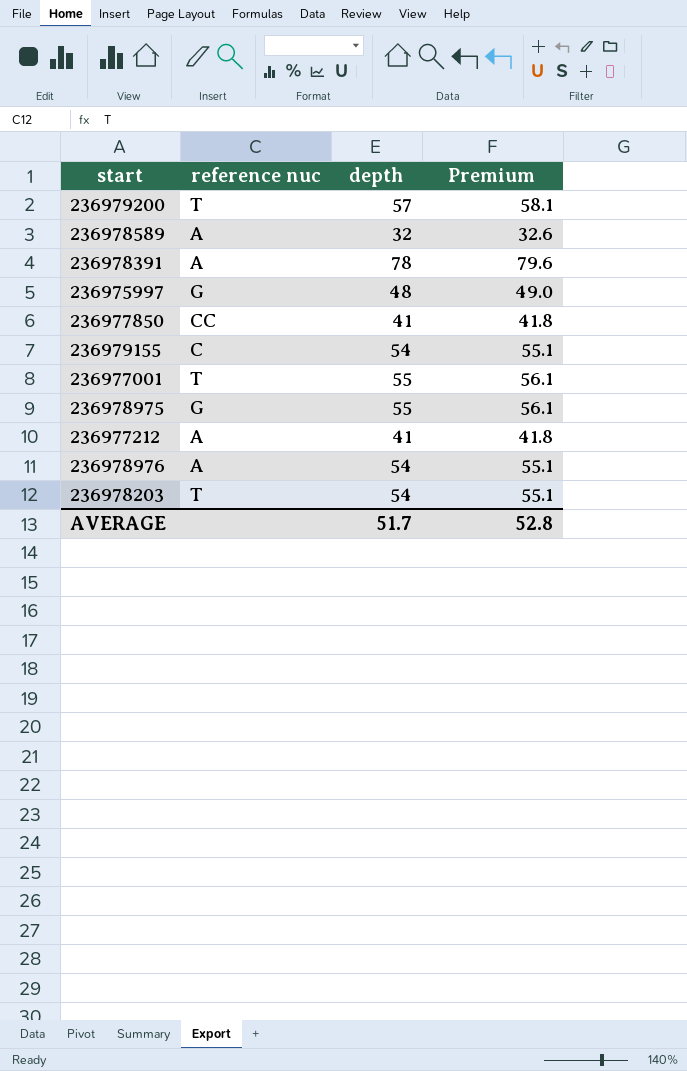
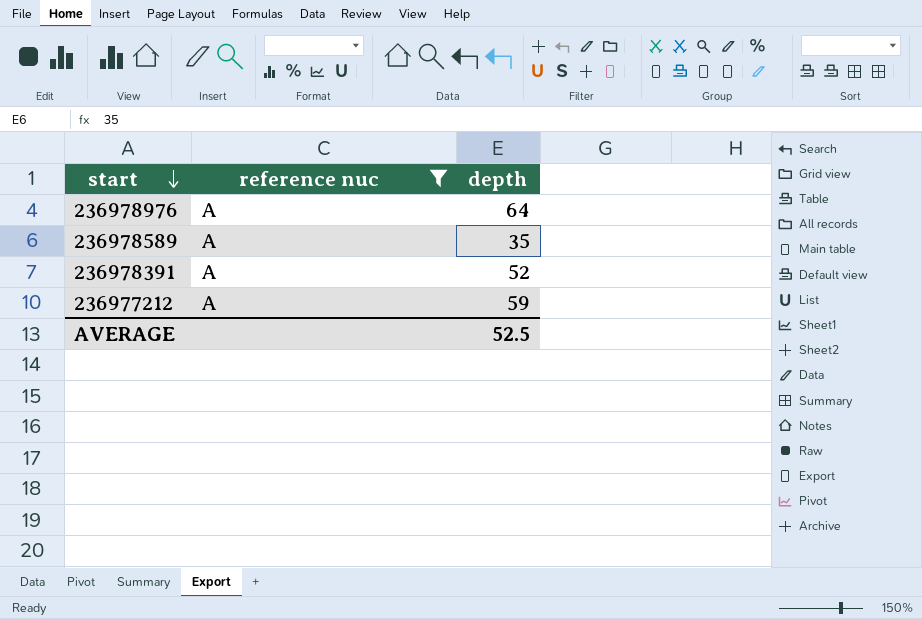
filter: none -> reference nuc = A
row order: none -> start descending
column Premium | formula: [depth] * 1.02 -> none
236978976 | depth: 54 -> 64
236978589 | depth: 32 -> 35
236978391 | depth: 78 -> 52
236977212 | depth: 41 -> 59
AVERAGE | depth: 51.7 -> 52.5

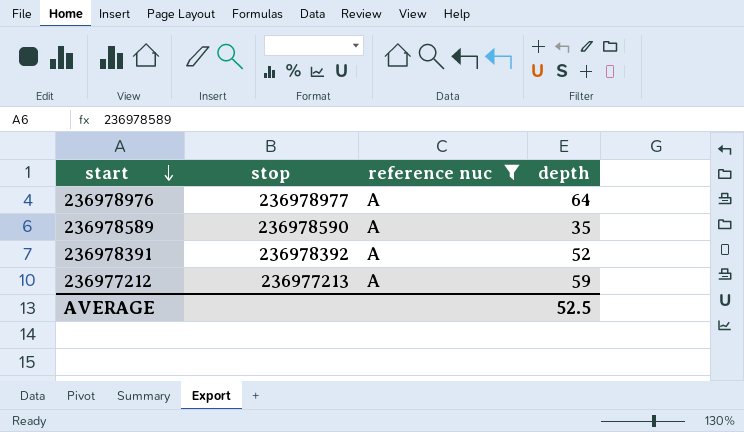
column stop | position: none -> 2

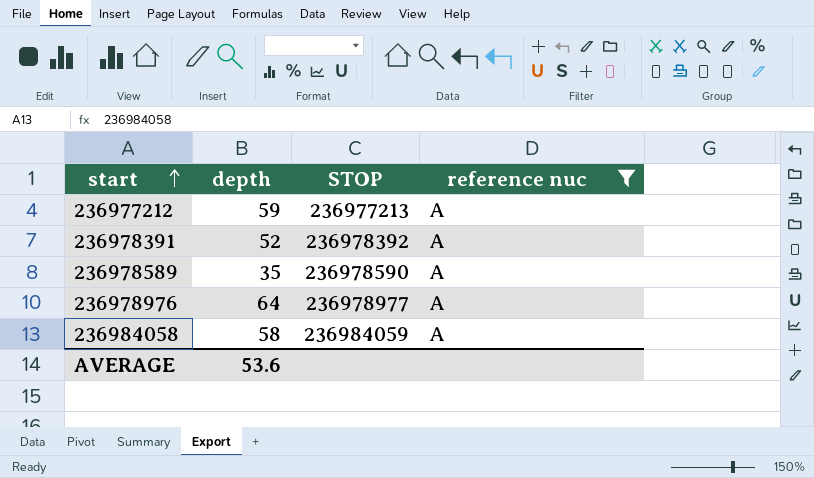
row order: start descending -> start ascending
column depth | position: 4 -> 2
column name: stop -> STOP
row 236984058: none -> 58 | 236984059 | A
AVERAGE | depth: 52.5 -> 53.6

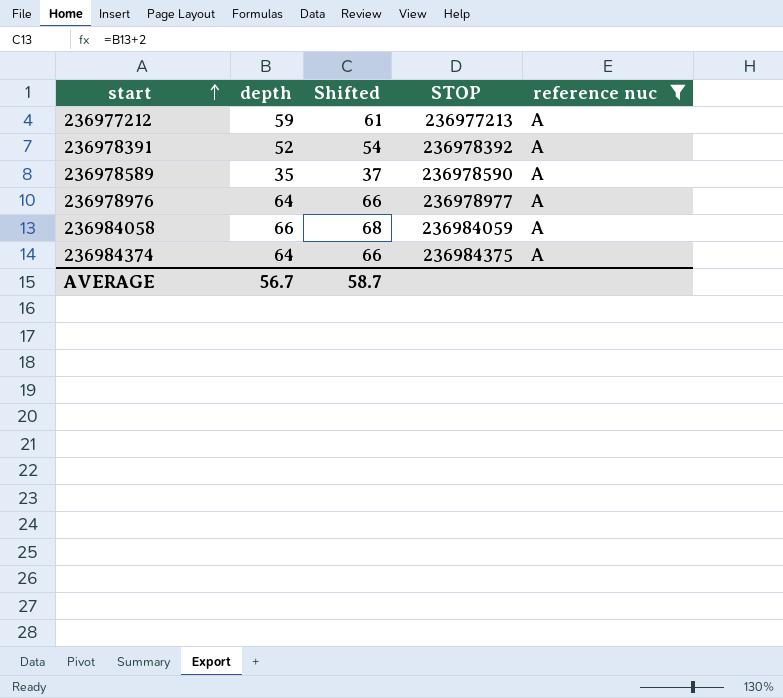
column Shifted | formula: none -> [depth] + 2
236984058 | depth: 58 -> 66
row 236984374: none -> 64 | 66 | 236984375 | A
AVERAGE | depth: 53.6 -> 56.7

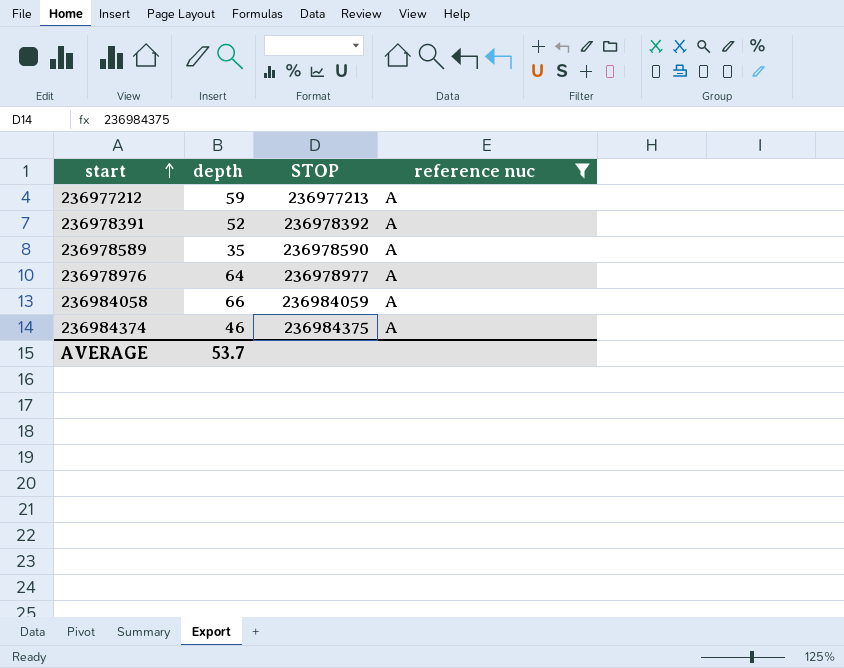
column Shifted | formula: [depth] + 2 -> none
236984374 | depth: 64 -> 46
AVERAGE | depth: 56.7 -> 53.7

